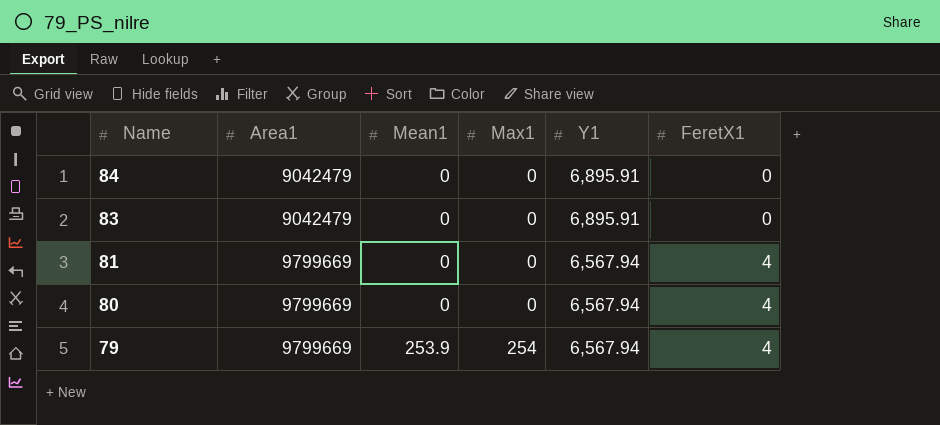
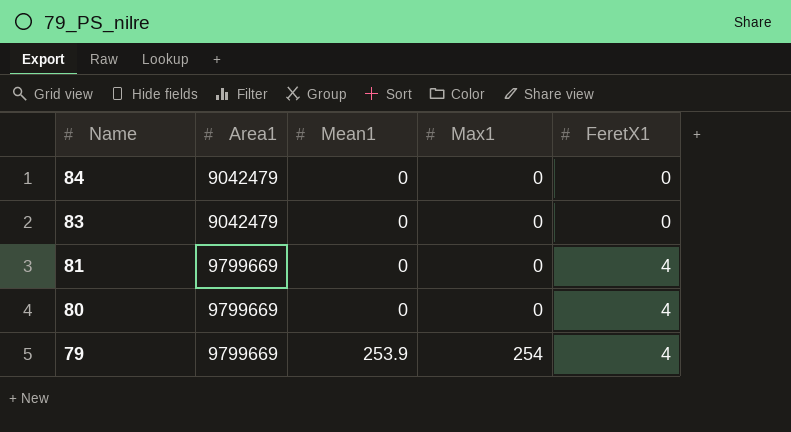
column Y1 | position: 5 -> none

